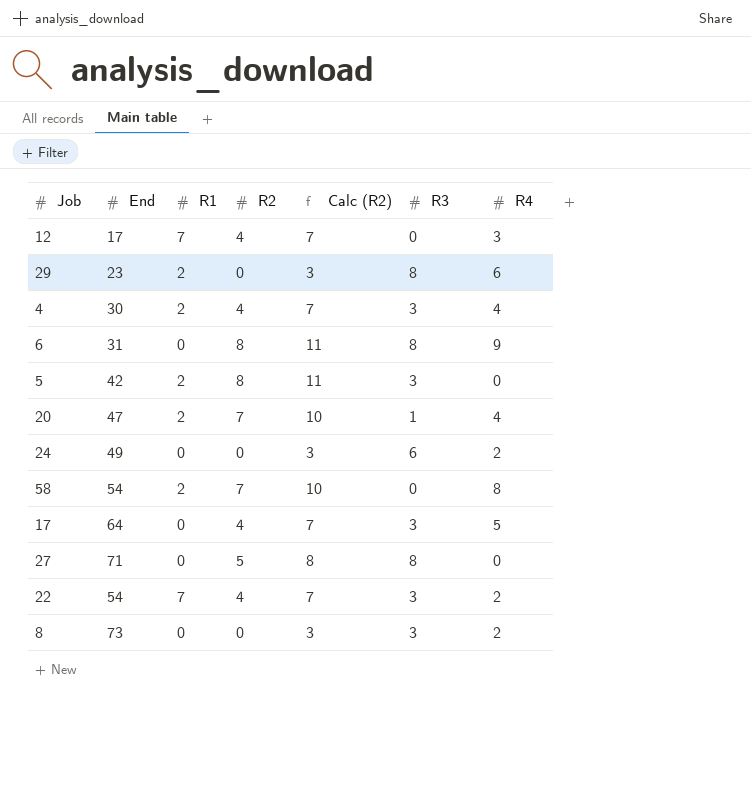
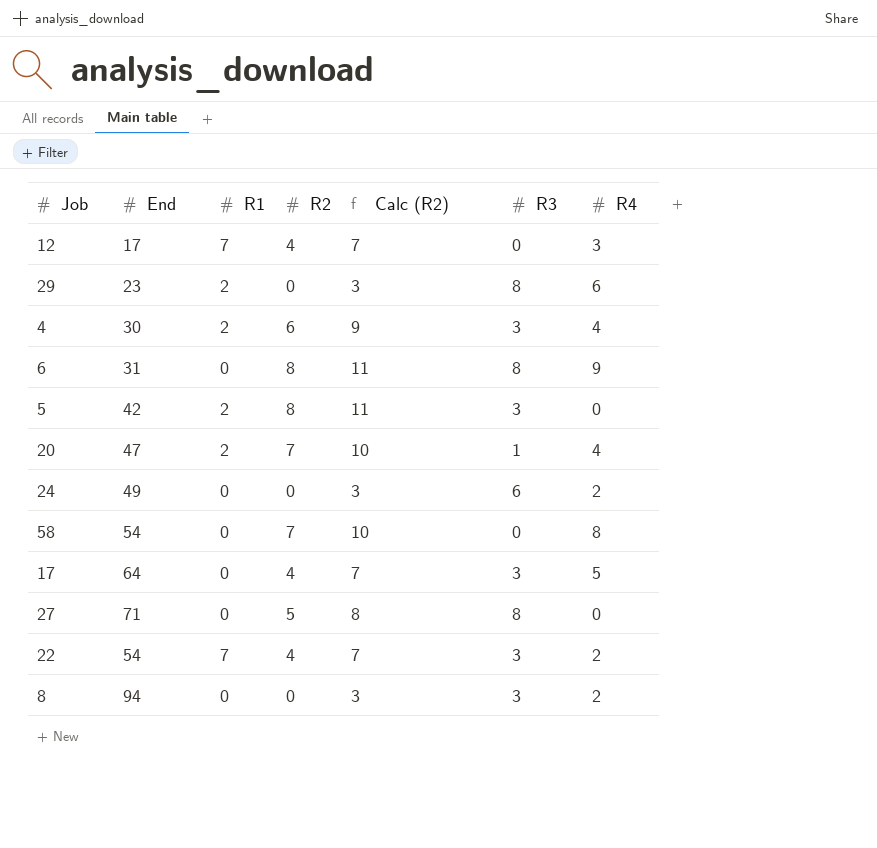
4 | R2: 4 -> 6
4 | Calc (R2): 7 -> 9
58 | R1: 2 -> 0
8 | End: 73 -> 94

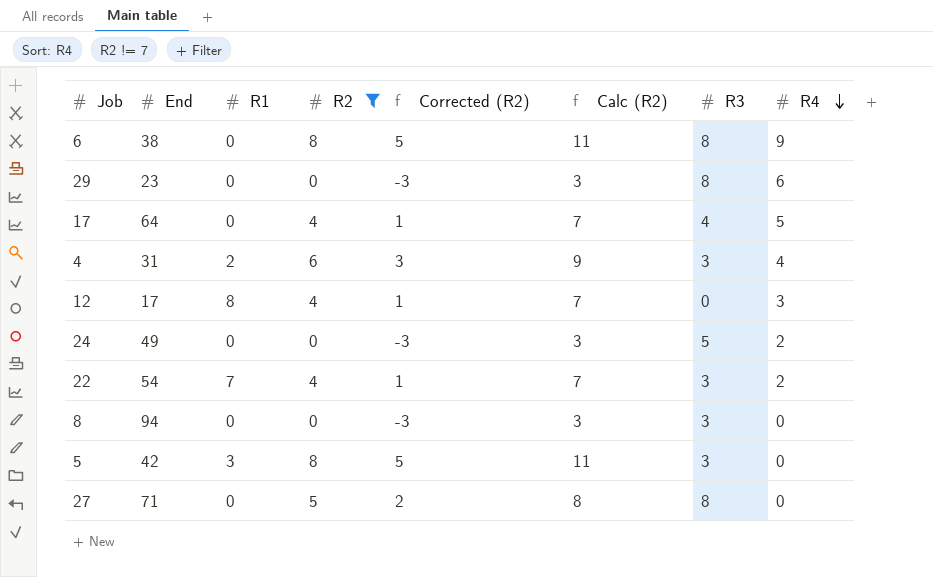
filter: none -> R2 != 7
row order: none -> R4 descending
column Corrected (R2) | formula: none -> [R2] - 3
6 | End: 31 -> 38
29 | R1: 2 -> 0
17 | R3: 3 -> 4
4 | End: 30 -> 31
12 | R1: 7 -> 8
24 | R3: 6 -> 5
8 | R4: 2 -> 0
5 | R1: 2 -> 3

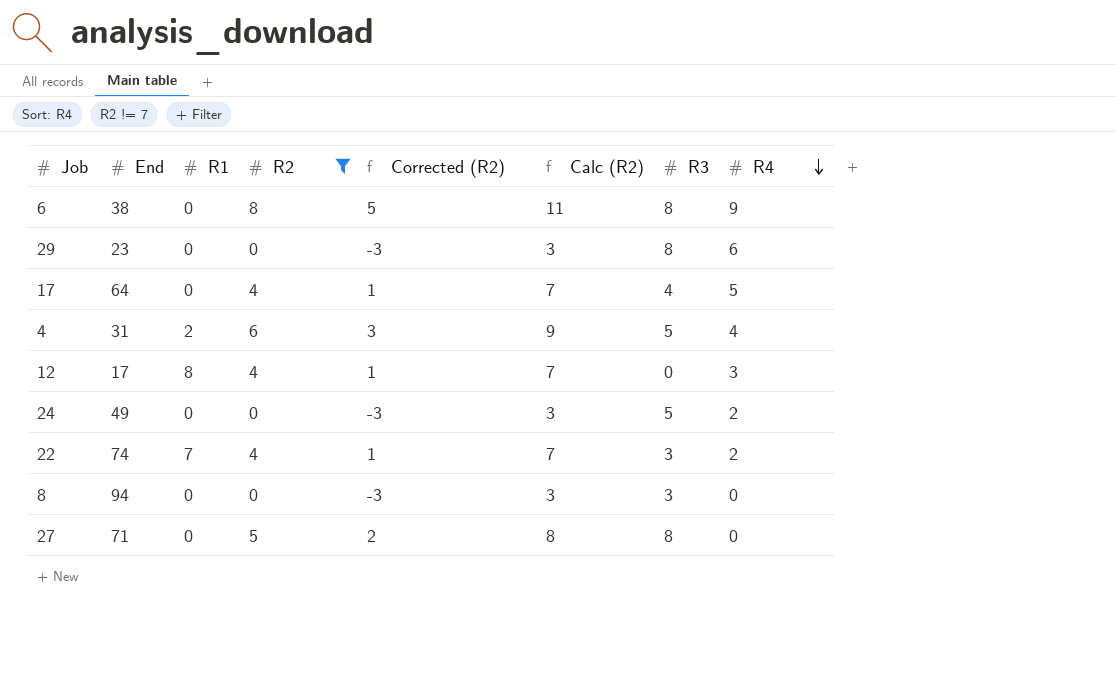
row 5: 42 | 3 | 8 | 5 | 11 | 3 | 0 -> none
4 | R3: 3 -> 5
22 | End: 54 -> 74

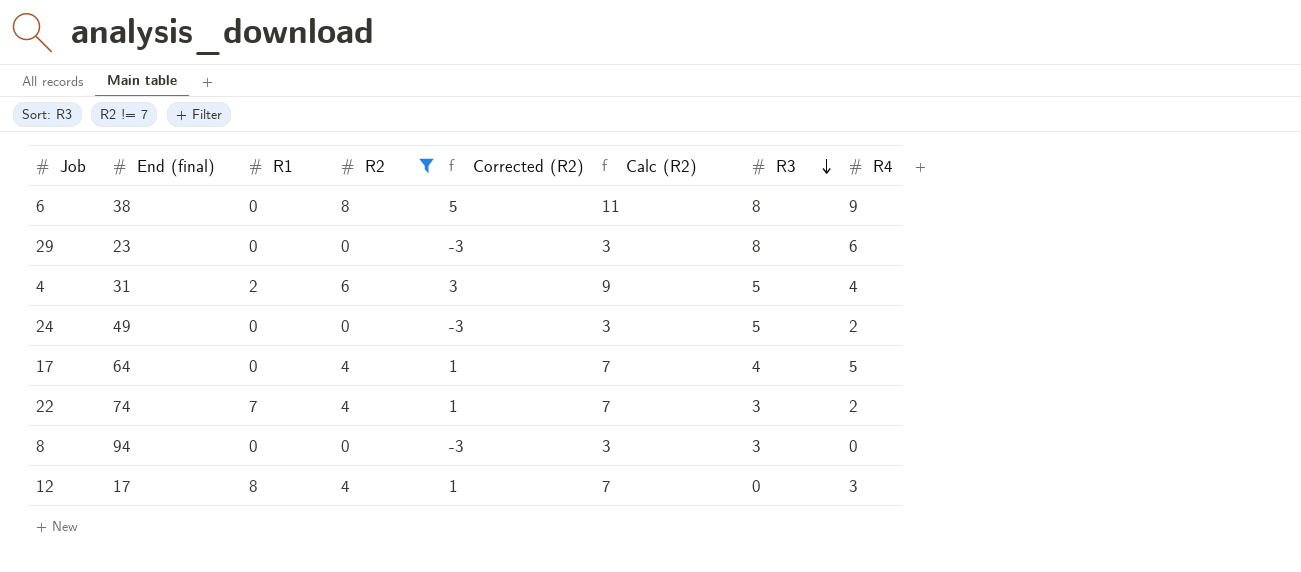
row order: R4 descending -> R3 descending
column name: End -> End (final)
row 27: 71 | 0 | 5 | 2 | 8 | 8 | 0 -> none

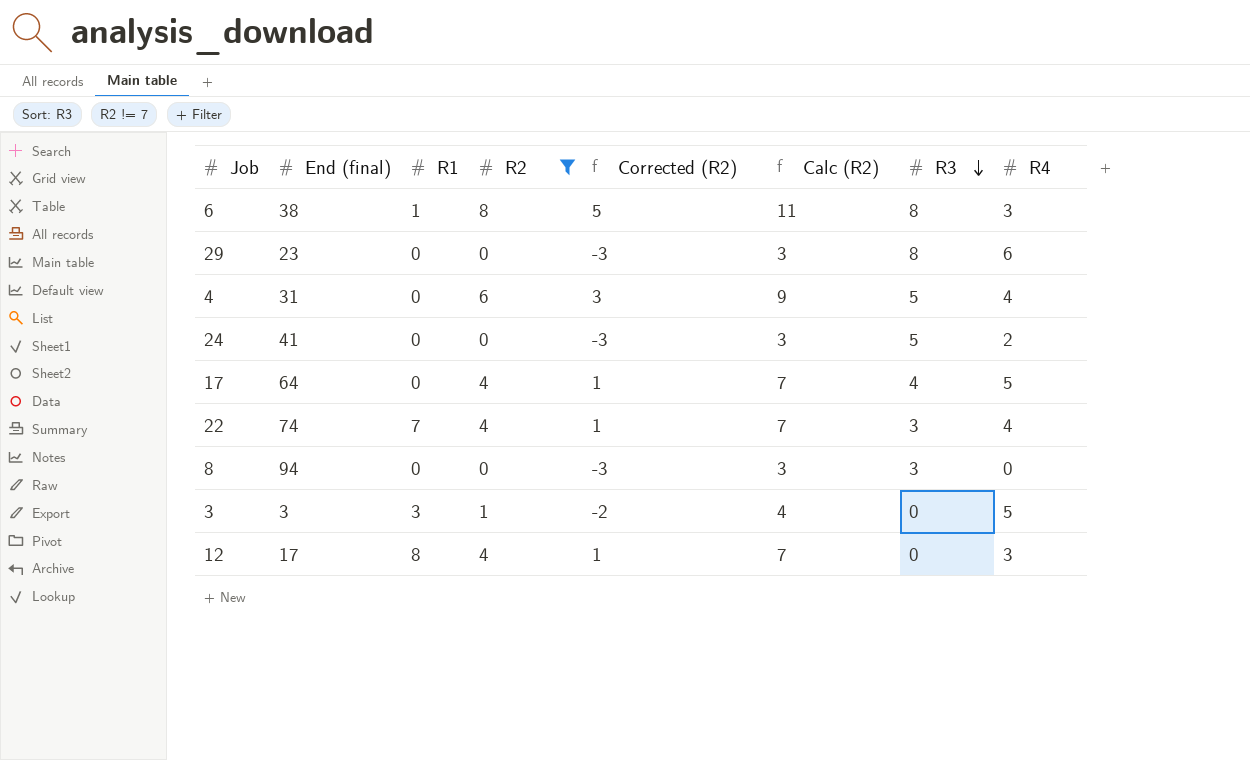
6 | R1: 0 -> 1
6 | R4: 9 -> 3
4 | R1: 2 -> 0
24 | End (final): 49 -> 41
22 | R4: 2 -> 4
row 3: none -> 3 | 3 | 1 | -2 | 4 | 0 | 5

